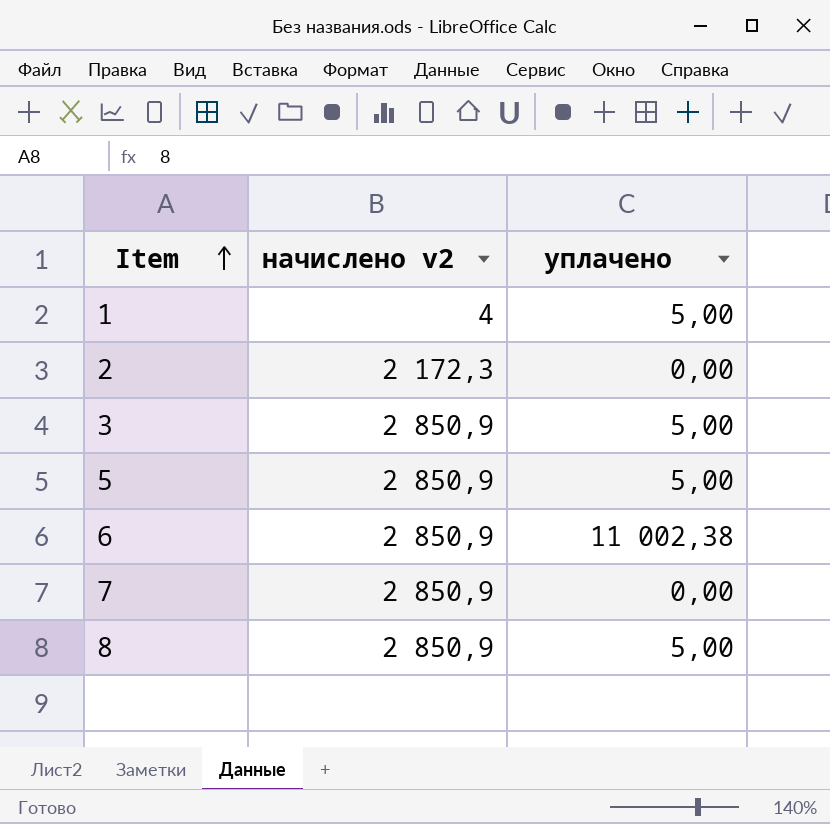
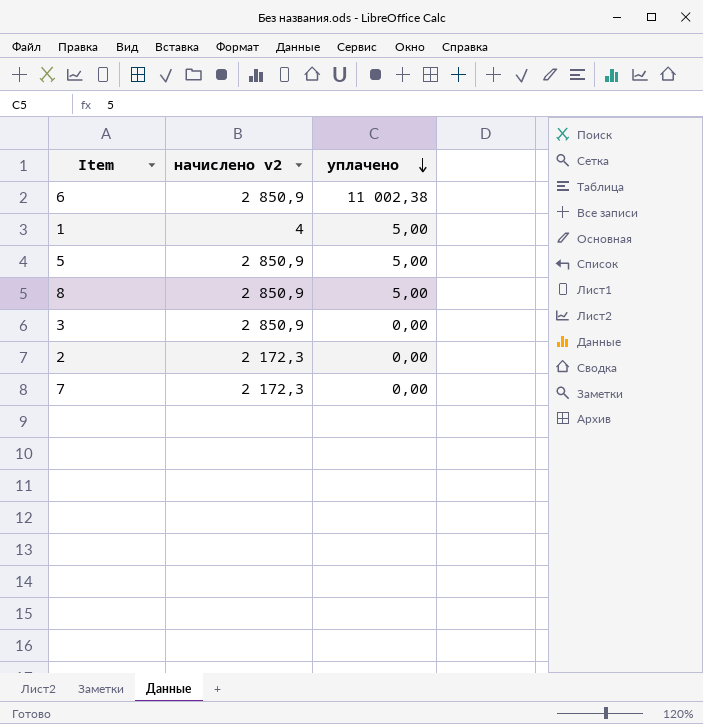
row order: Item ascending -> уплачено descending
3 | уплачено: 5,00 -> 0,00
7 | начислено v2: 2 850,9 -> 2 172,3

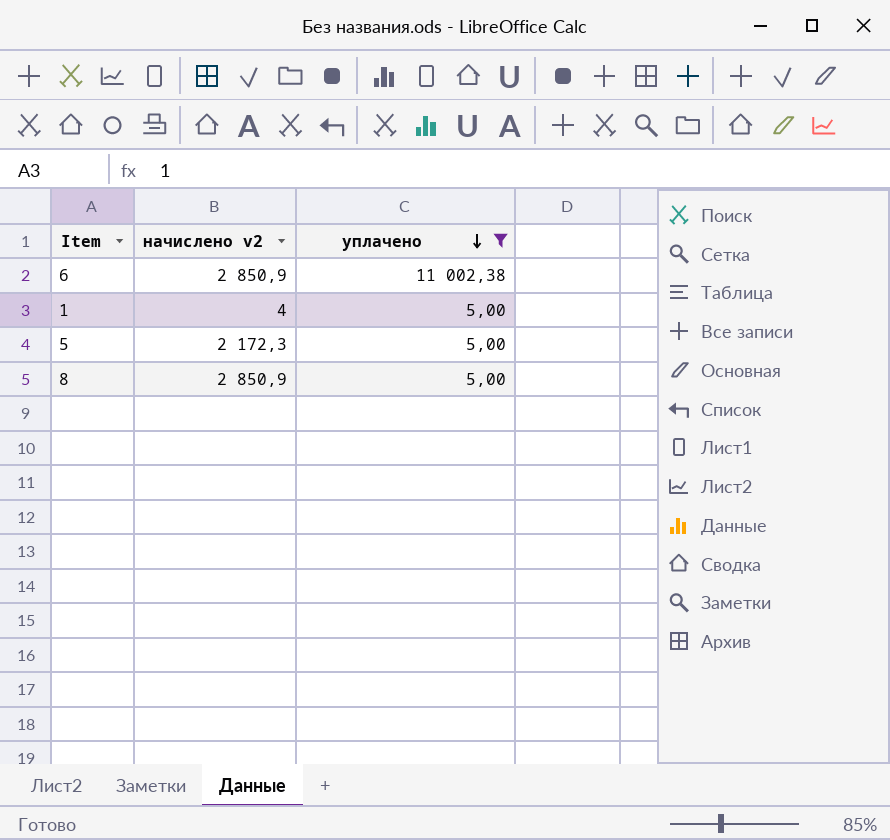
filter: none -> уплачено != 0,00
5 | начислено v2: 2 850,9 -> 2 172,3

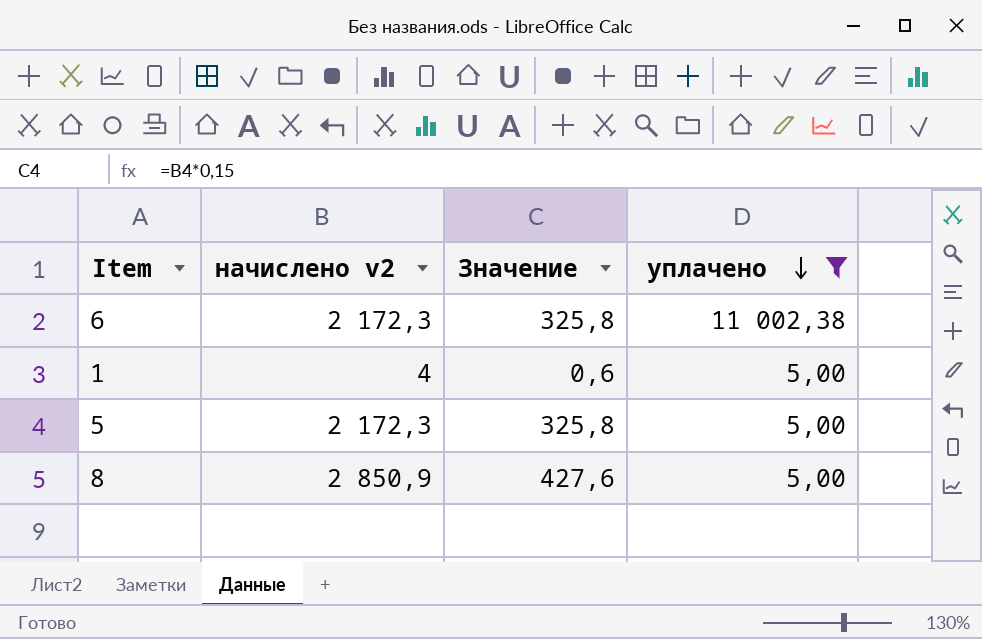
column Значение | formula: none -> [начислено v2] * 0,15
6 | начислено v2: 2 850,9 -> 2 172,3

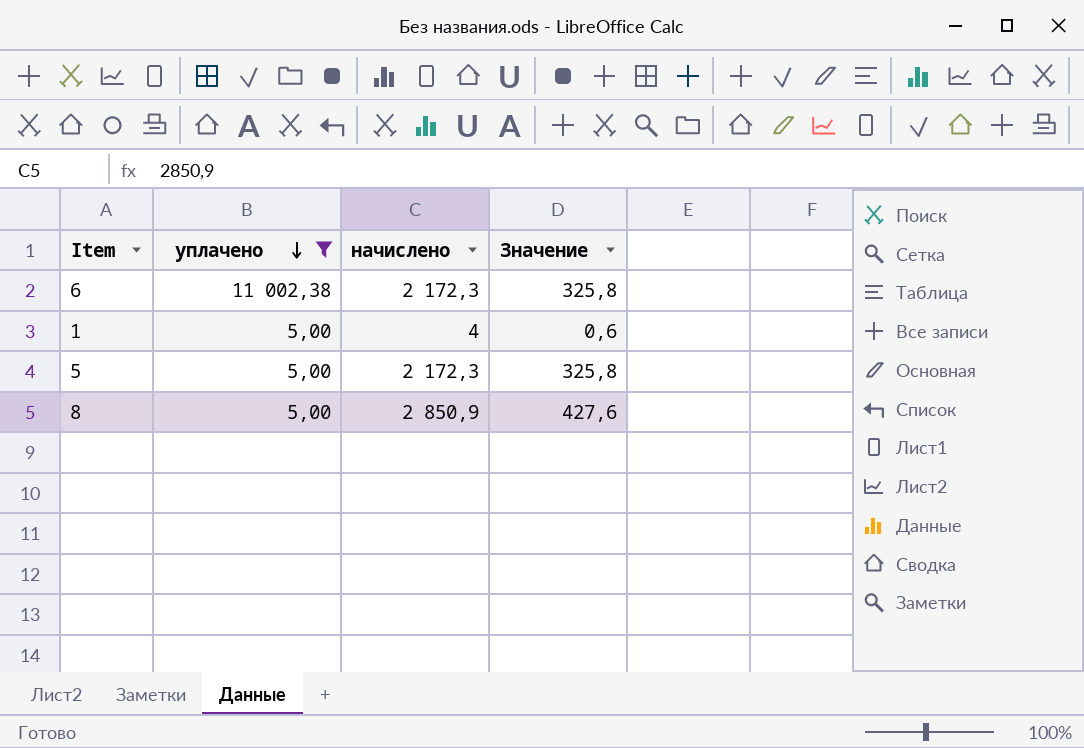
column уплачено | position: 4 -> 2
column name: начислено v2 -> начислено

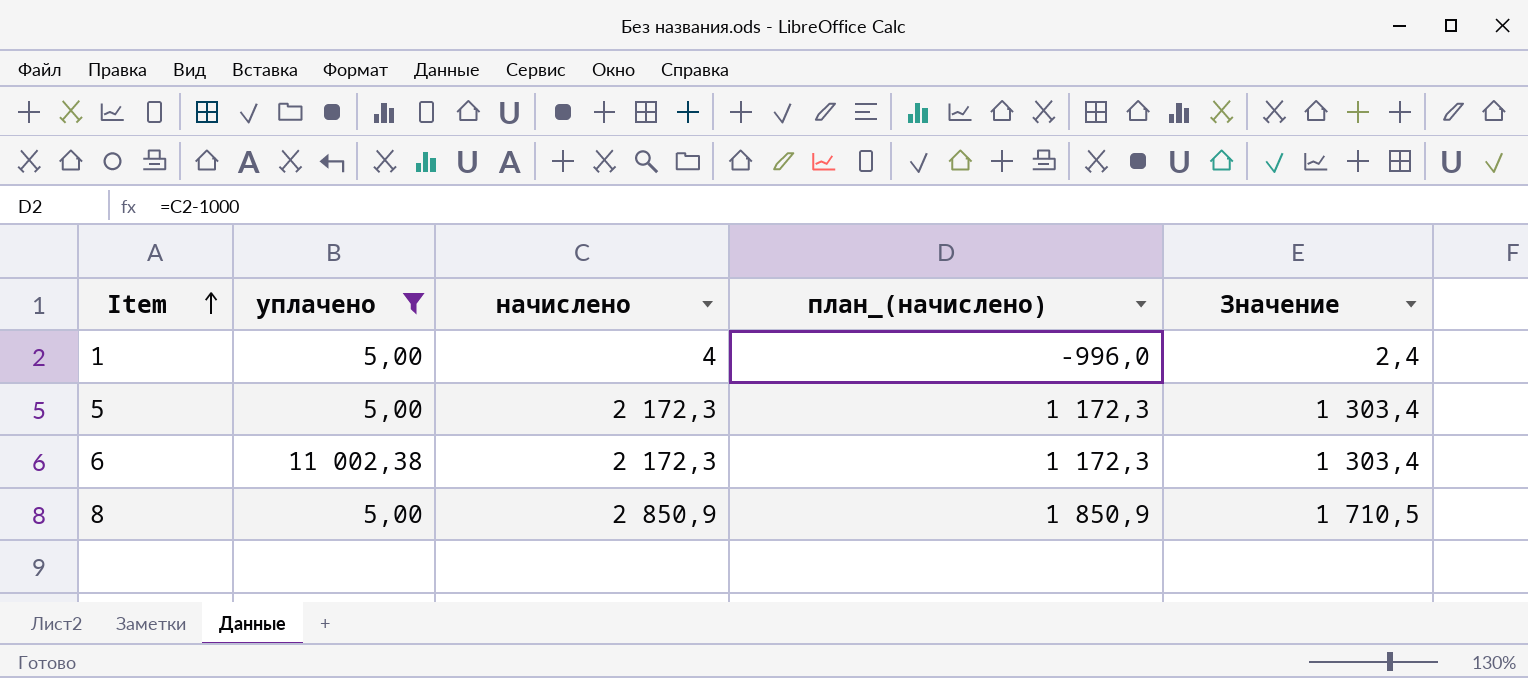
row order: уплачено descending -> Item ascending
column план_(начислено) | formula: none -> [начислено] - 1000
column Значение | formula: [начислено] * 0,15 -> [начислено] * 0,6

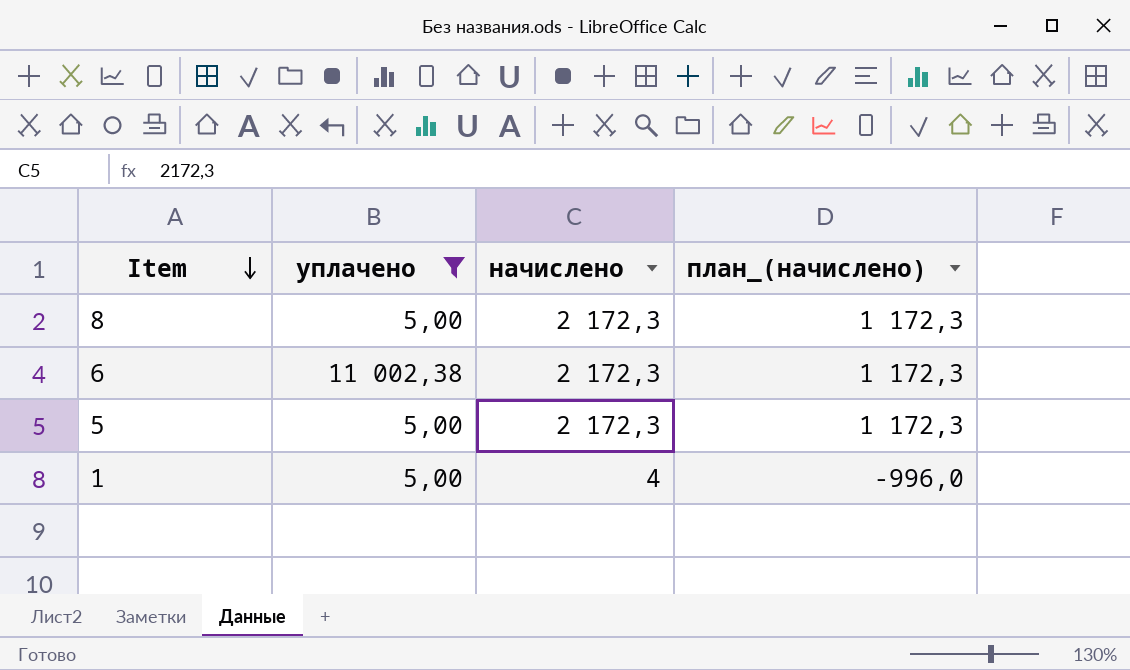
row order: Item ascending -> Item descending
column Значение | formula: [начислено] * 0,6 -> none
8 | начислено: 2 850,9 -> 2 172,3
8 | план_(начислено): 1 850,9 -> 1 172,3

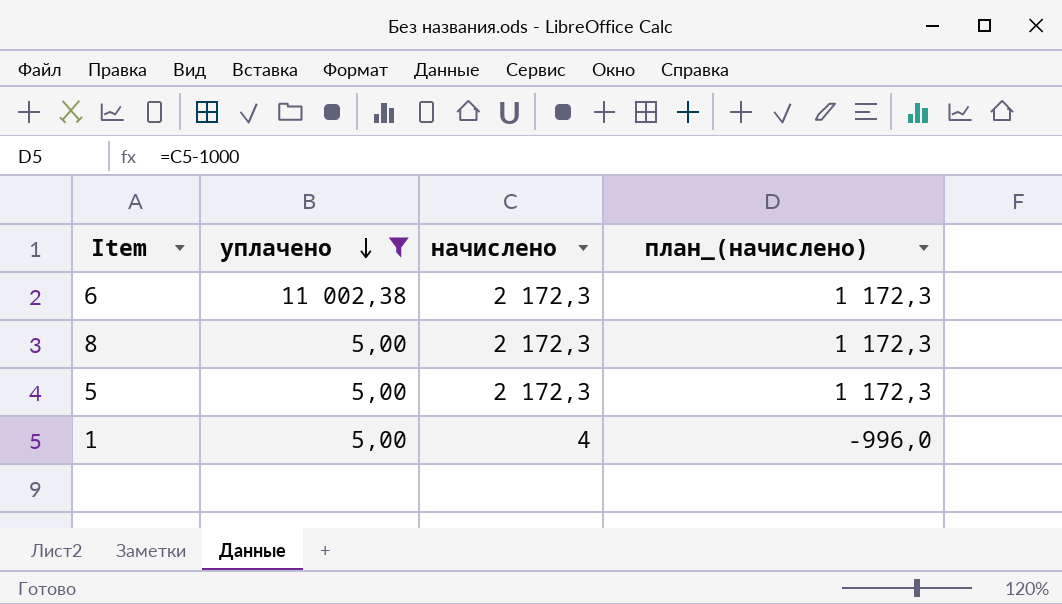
row order: Item descending -> уплачено descending

